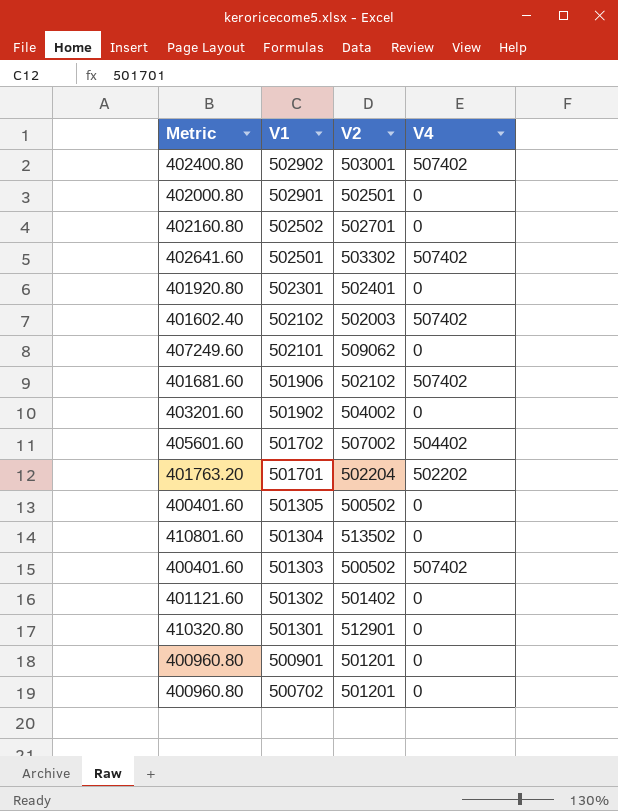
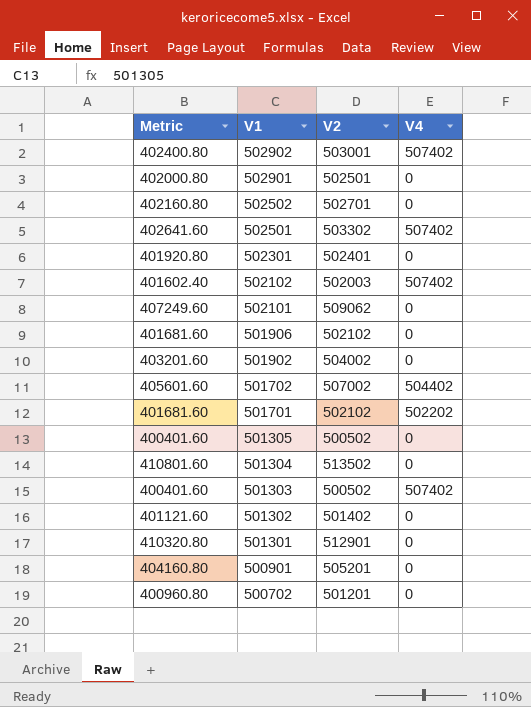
501906 | V4: 507402 -> 0
501701 | Metric: 401763.20 -> 401681.60
501701 | V2: 502204 -> 502102
500901 | Metric: 400960.80 -> 404160.80
500901 | V2: 501201 -> 505201

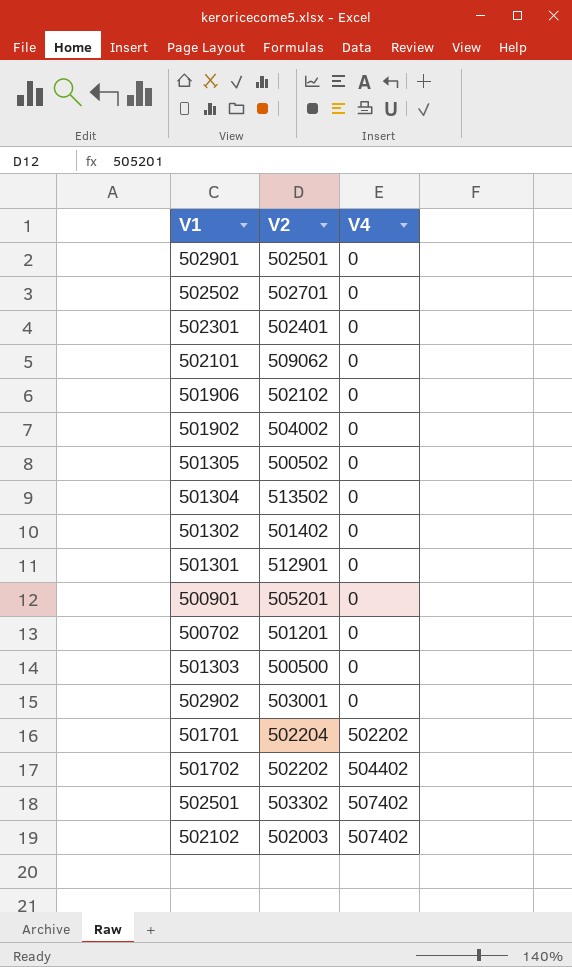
row order: V1 descending -> V4 ascending
column Metric | formula: [V2] * 0.8 -> none
501303 | V2: 500502 -> 500500
501303 | V4: 507402 -> 0
502902 | V4: 507402 -> 0
501701 | V2: 502102 -> 502204
501702 | V2: 507002 -> 502202

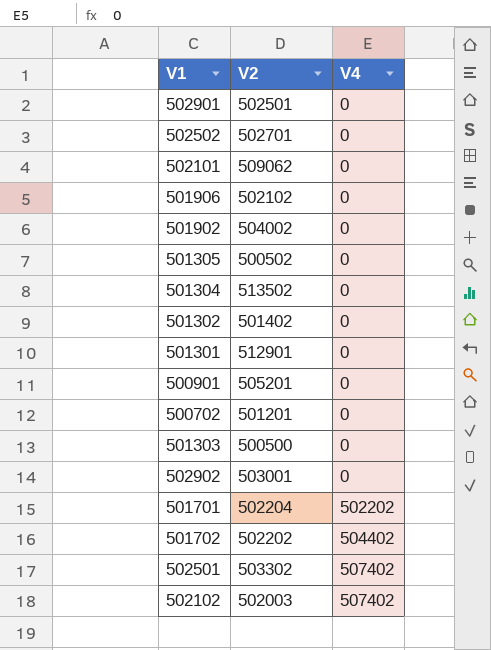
row 502301: 502401 | 0 -> none

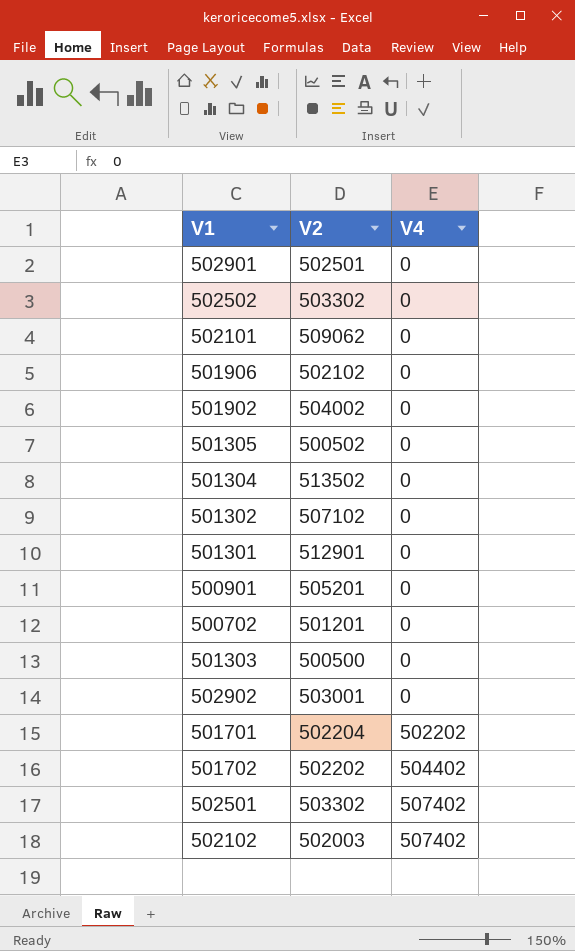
502502 | V2: 502701 -> 503302
501302 | V2: 501402 -> 507102

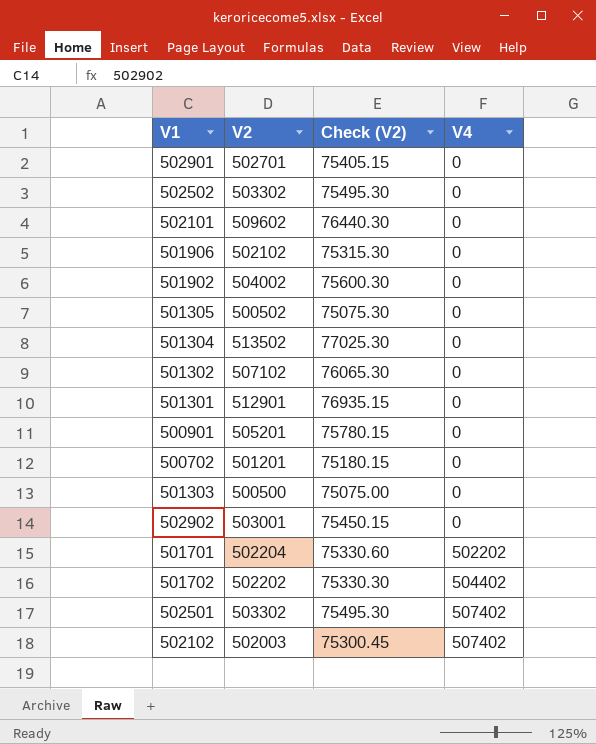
column Check (V2) | formula: none -> [V2] * 0.15
502901 | V2: 502501 -> 502701
502101 | V2: 509062 -> 509602

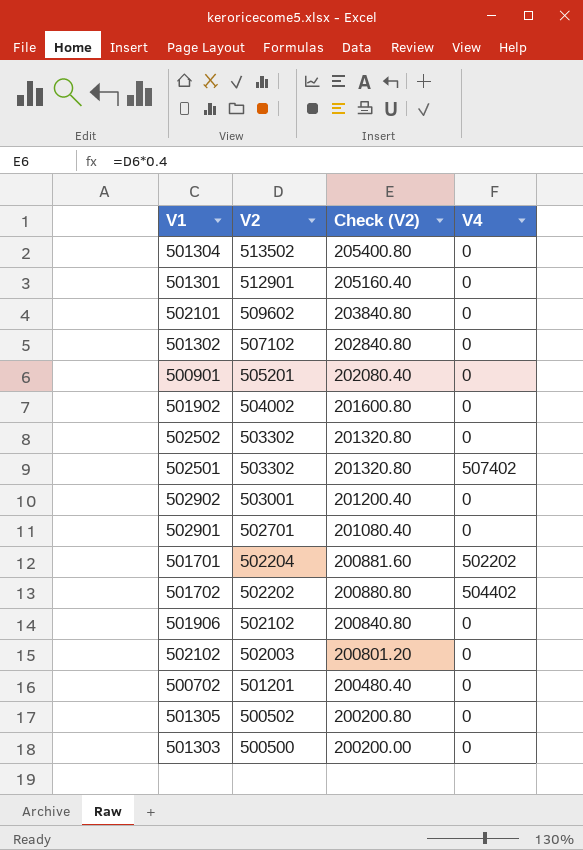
row order: V4 ascending -> V2 descending
column Check (V2) | formula: [V2] * 0.15 -> [V2] * 0.4
502102 | V4: 507402 -> 0

